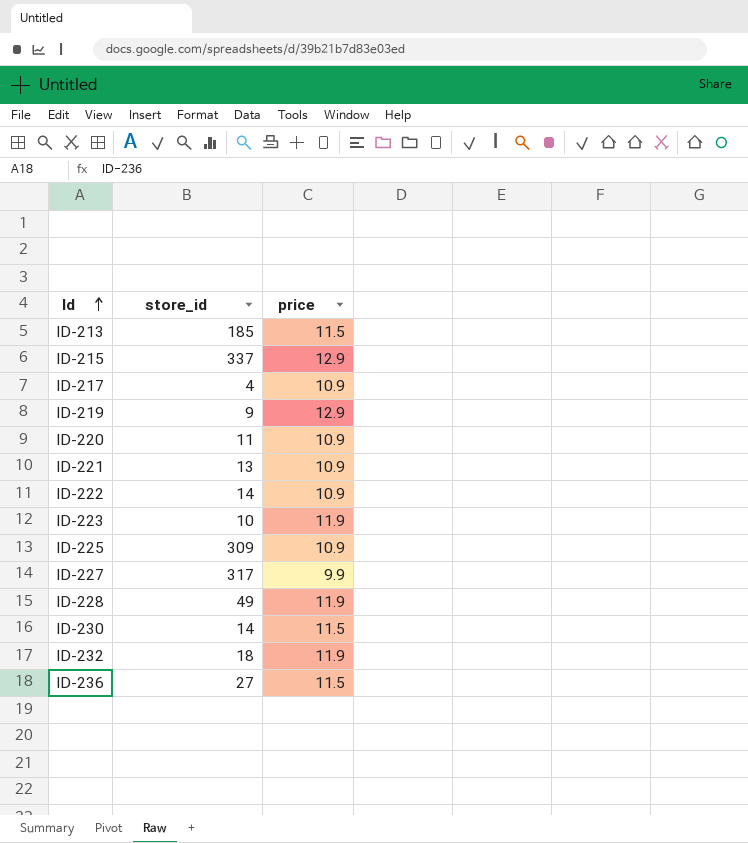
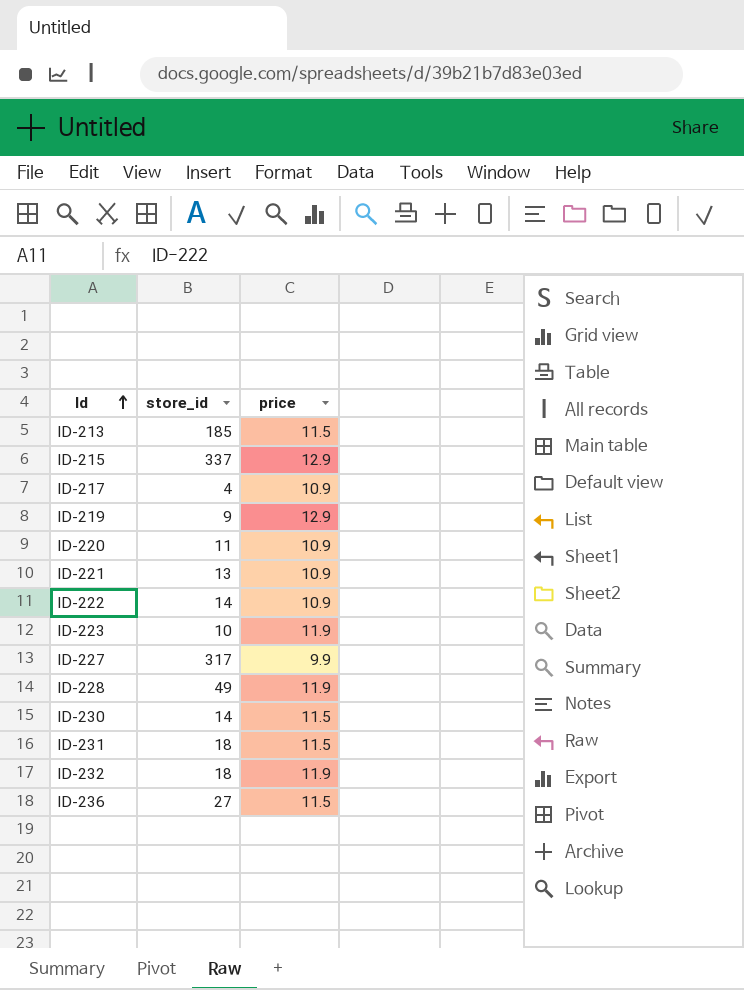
row ID-225: 309 | 10.9 -> none
row ID-231: none -> 18 | 11.5

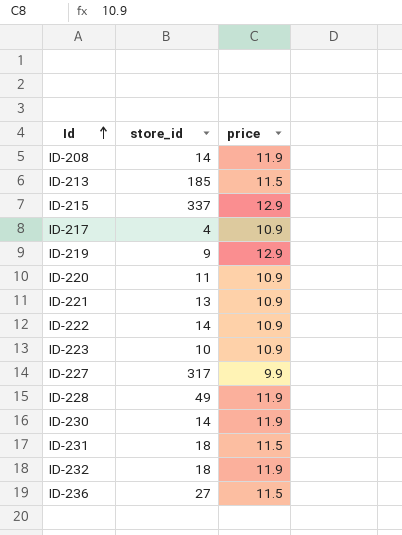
row ID-208: none -> 14 | 11.9
ID-223 | price: 11.9 -> 10.9
ID-230 | price: 11.5 -> 11.9

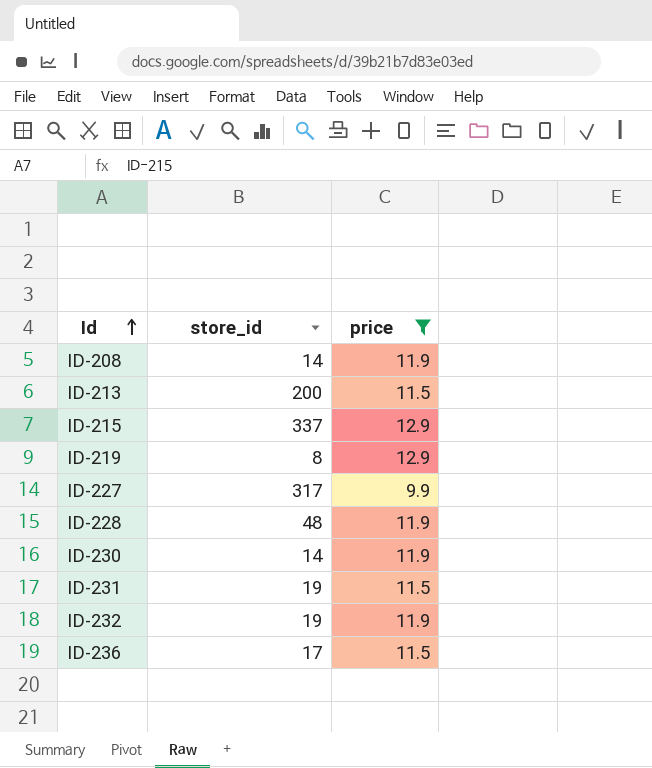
filter: none -> price != 10.9
ID-213 | store_id: 185 -> 200
ID-219 | store_id: 9 -> 8
ID-228 | store_id: 49 -> 48
ID-231 | store_id: 18 -> 19
ID-232 | store_id: 18 -> 19
ID-236 | store_id: 27 -> 17

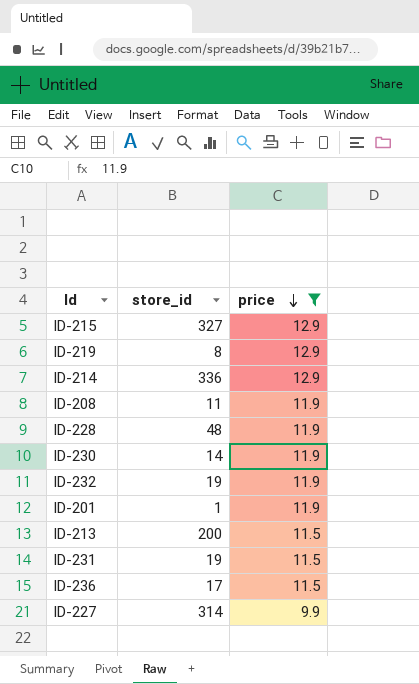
row order: Id ascending -> price descending
ID-215 | store_id: 337 -> 327
row ID-214: none -> 336 | 12.9
ID-208 | store_id: 14 -> 11
row ID-201: none -> 1 | 11.9
ID-227 | store_id: 317 -> 314

